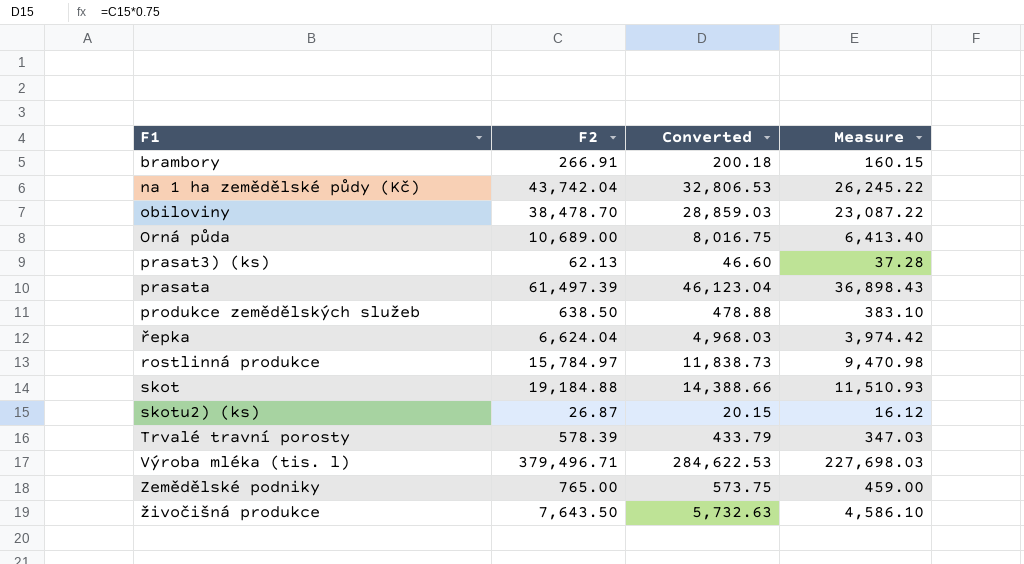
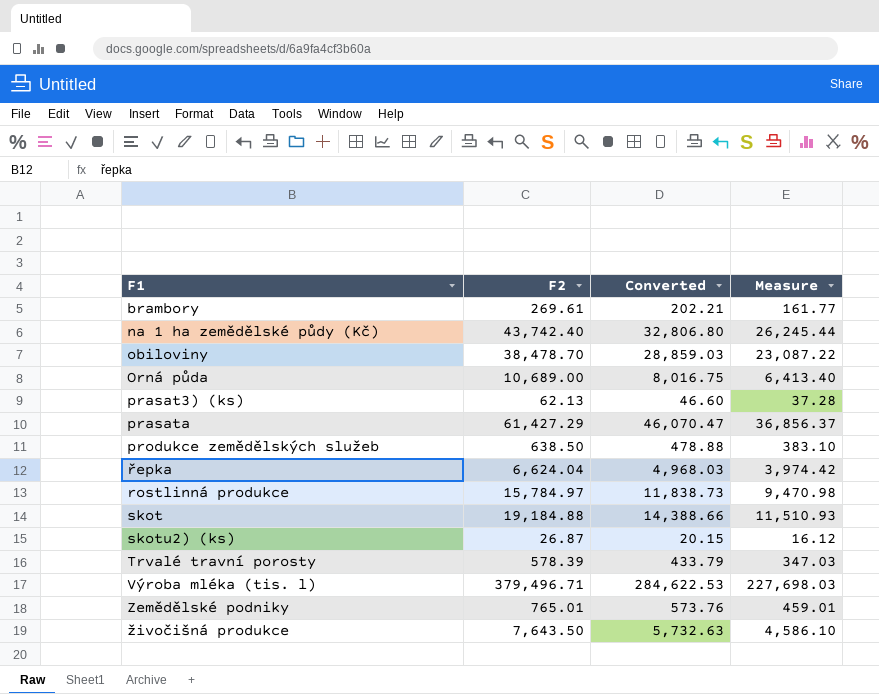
brambory | F2: 266.91 -> 269.61
brambory | Converted: 200.18 -> 202.21
brambory | Measure: 160.15 -> 161.77
na 1 ha zemědělské půdy (Kč) | F2: 43,742.04 -> 43,742.40
na 1 ha zemědělské půdy (Kč) | Converted: 32,806.53 -> 32,806.80
na 1 ha zemědělské půdy (Kč) | Measure: 26,245.22 -> 26,245.44
prasata | F2: 61,497.39 -> 61,427.29
prasata | Converted: 46,123.04 -> 46,070.47
prasata | Measure: 36,898.43 -> 36,856.37
Zemědělské podniky | F2: 765.00 -> 765.01
Zemědělské podniky | Converted: 573.75 -> 573.76
Zemědělské podniky | Measure: 459.00 -> 459.01

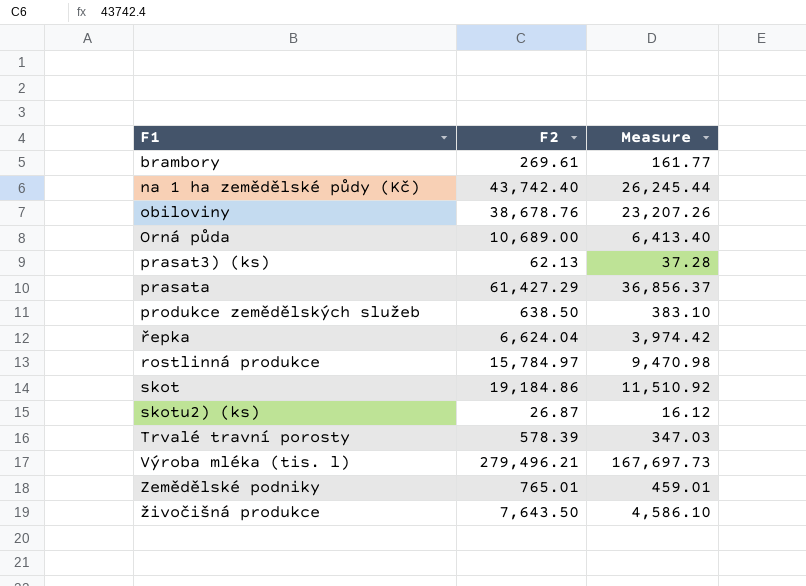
column Converted | formula: [F2] * 0.75 -> none
obiloviny | F2: 38,478.70 -> 38,678.76
obiloviny | Measure: 23,087.22 -> 23,207.26
skot | F2: 19,184.88 -> 19,184.86
skot | Measure: 11,510.93 -> 11,510.92
Výroba mléka (tis. l) | F2: 379,496.71 -> 279,496.21
Výroba mléka (tis. l) | Measure: 227,698.03 -> 167,697.73

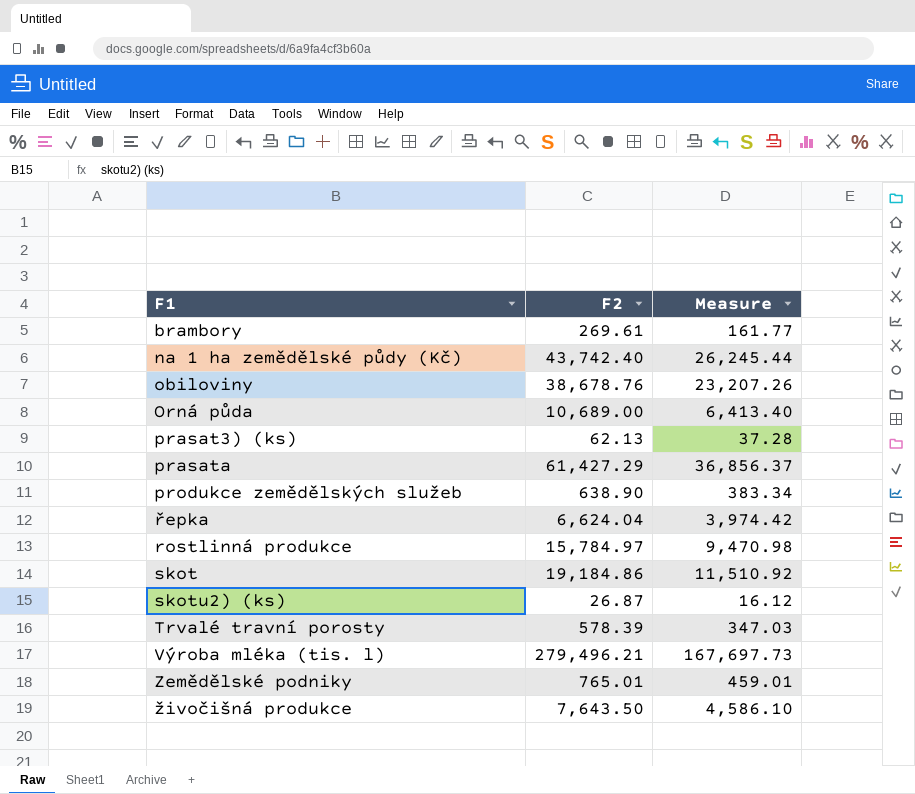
produkce zemědělských služeb | F2: 638.50 -> 638.90
produkce zemědělských služeb | Measure: 383.10 -> 383.34

